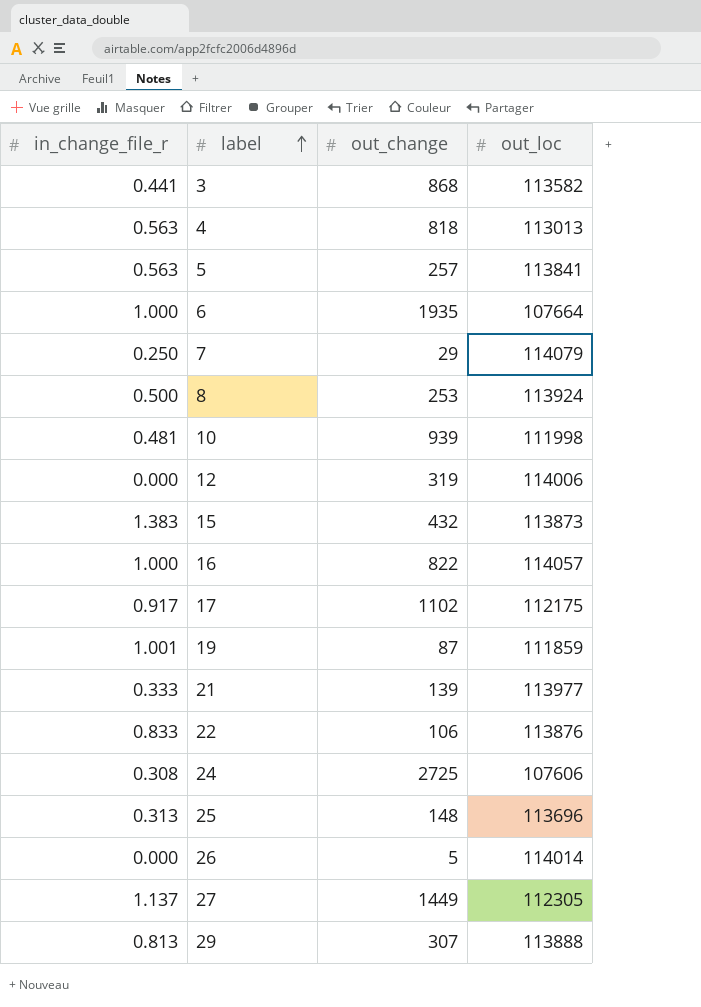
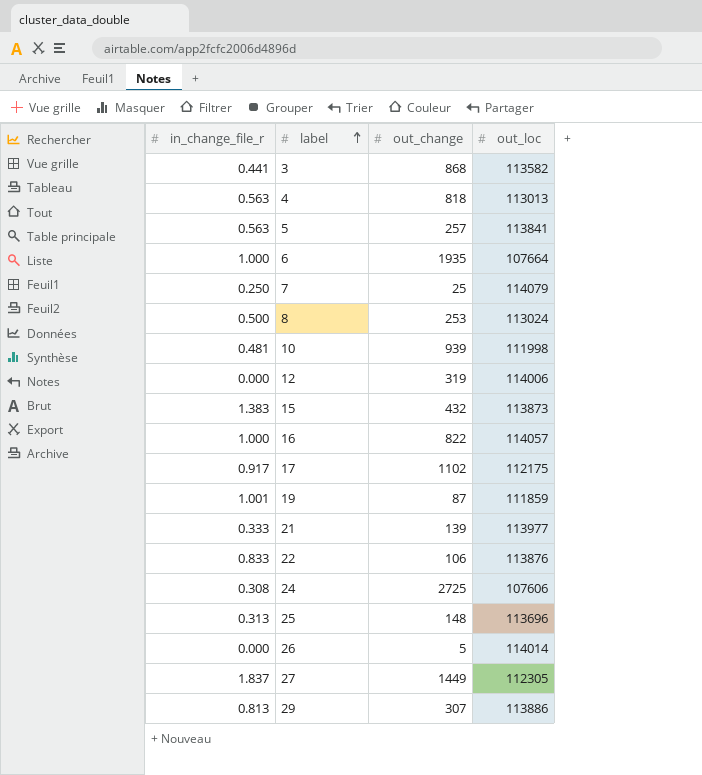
7 | out_change: 29 -> 25
8 | out_loc: 113924 -> 113024
27 | in_change_file_r: 1.137 -> 1.837
29 | out_loc: 113888 -> 113886

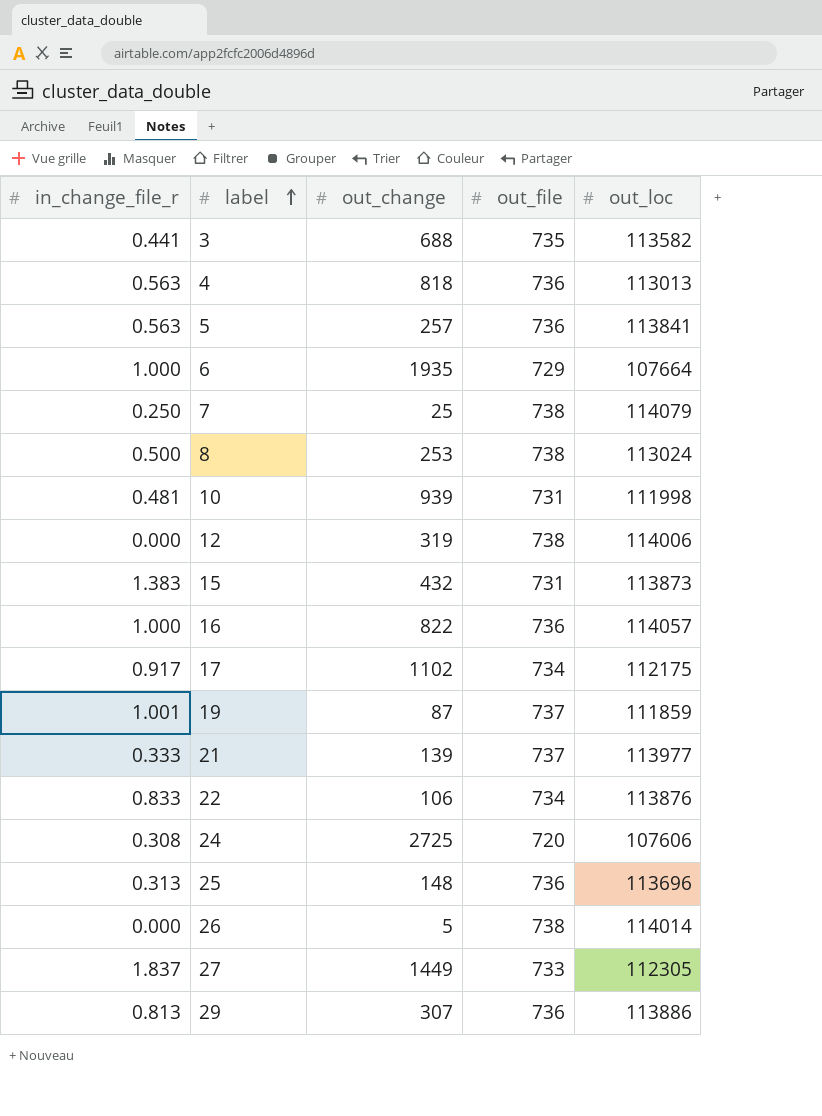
column out_file | position: none -> 4
3 | out_change: 868 -> 688

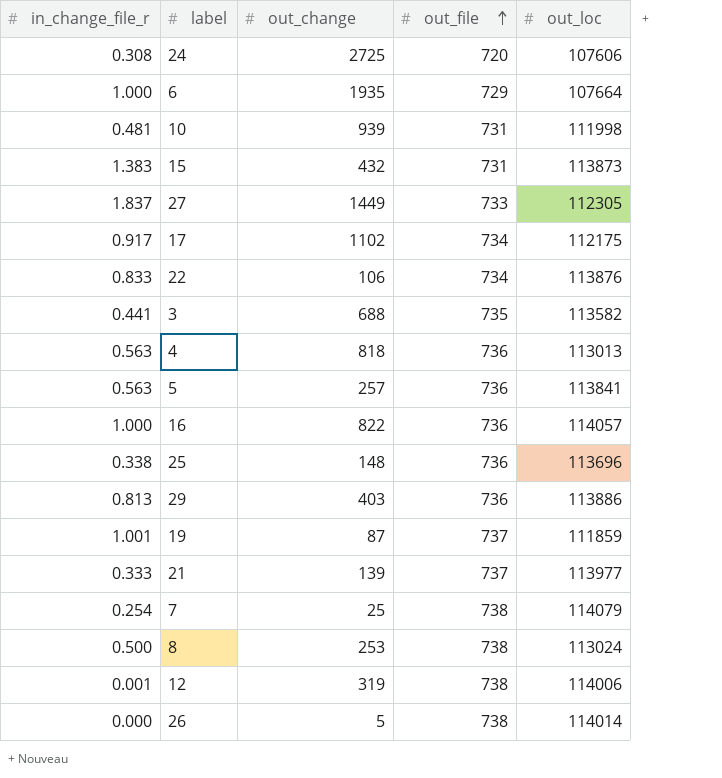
row order: label ascending -> out_file ascending
25 | in_change_file_r: 0.313 -> 0.338
29 | out_change: 307 -> 403
7 | in_change_file_r: 0.250 -> 0.254
12 | in_change_file_r: 0.000 -> 0.001

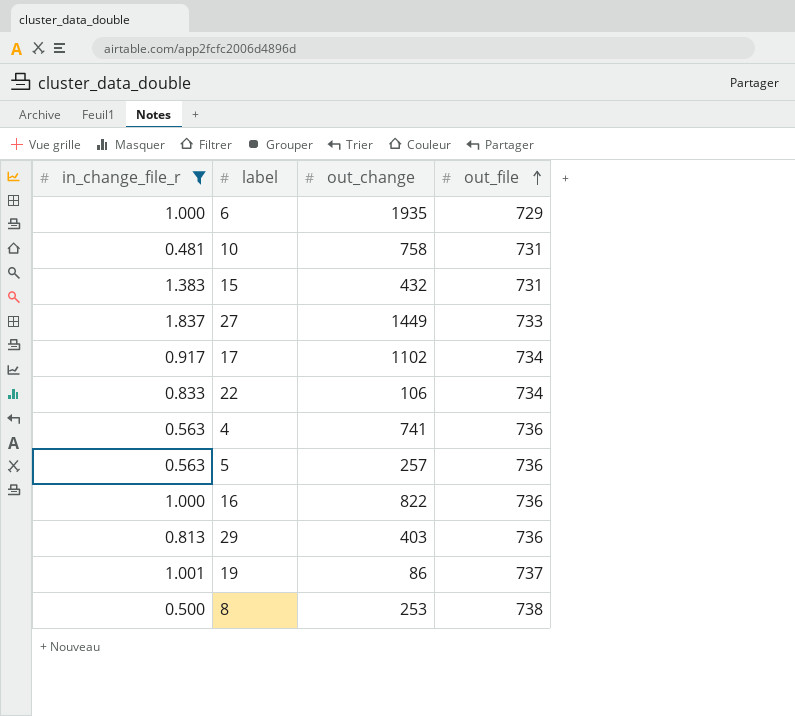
filter: none -> in_change_file_r >= 0.481
column out_loc | position: 5 -> none
10 | out_change: 939 -> 758
4 | out_change: 818 -> 741
19 | out_change: 87 -> 86

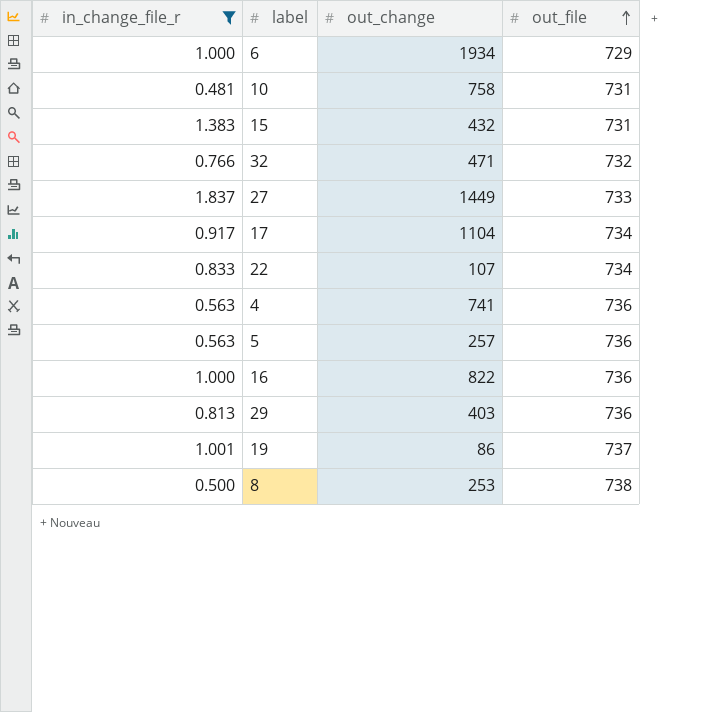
6 | out_change: 1935 -> 1934
row 32: none -> 0.766 | 471 | 732
17 | out_change: 1102 -> 1104
22 | out_change: 106 -> 107

